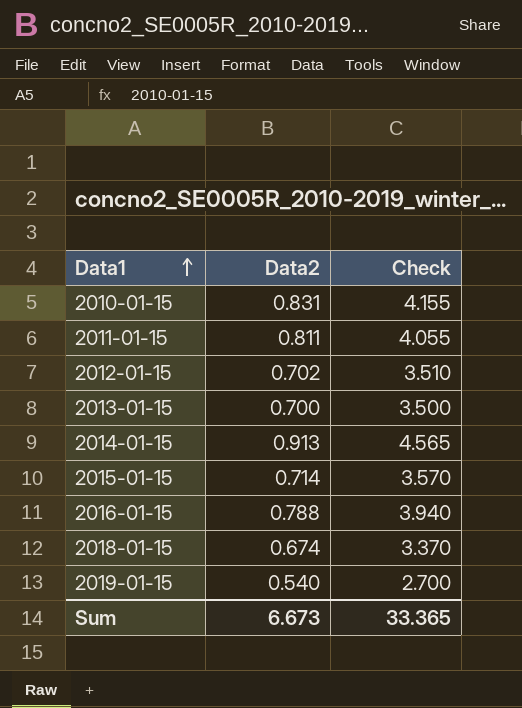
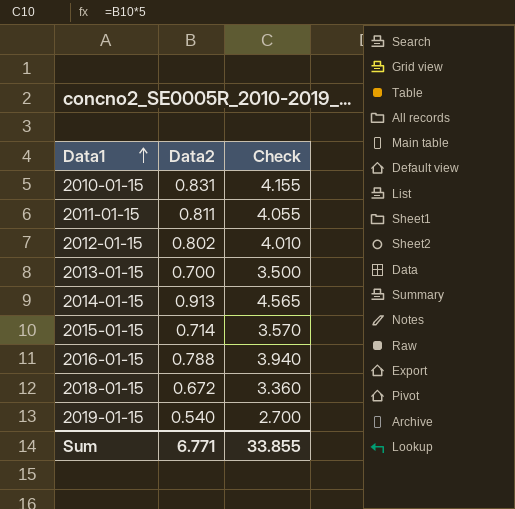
2012-01-15 | Data2: 0.702 -> 0.802
2012-01-15 | Check: 3.510 -> 4.010
2018-01-15 | Data2: 0.674 -> 0.672
2018-01-15 | Check: 3.370 -> 3.360
Sum | Data2: 6.673 -> 6.771
Sum | Check: 33.365 -> 33.855

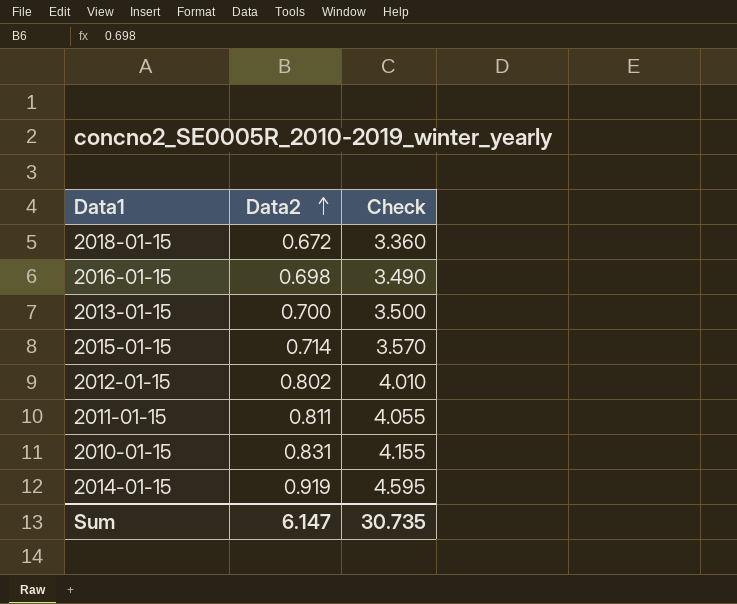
row order: Data1 ascending -> Data2 ascending
row 2019-01-15: 0.540 | 2.700 -> none
2016-01-15 | Data2: 0.788 -> 0.698
2016-01-15 | Check: 3.940 -> 3.490
2014-01-15 | Data2: 0.913 -> 0.919
2014-01-15 | Check: 4.565 -> 4.595
Sum | Data2: 6.771 -> 6.147
Sum | Check: 33.855 -> 30.735

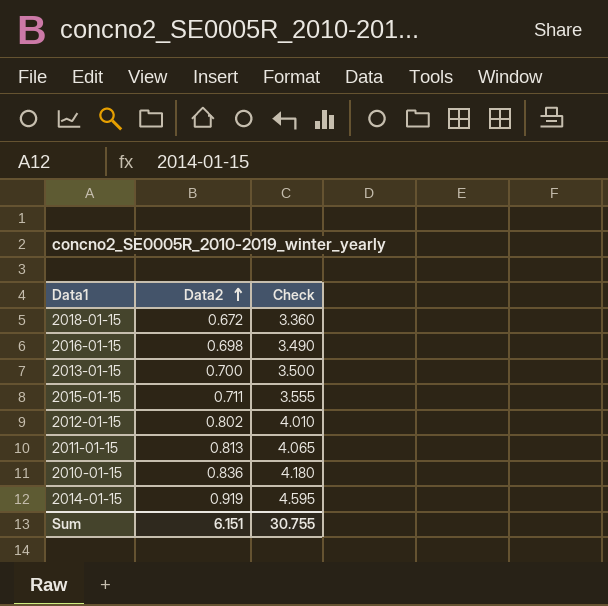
2015-01-15 | Data2: 0.714 -> 0.711
2015-01-15 | Check: 3.570 -> 3.555
2011-01-15 | Data2: 0.811 -> 0.813
2011-01-15 | Check: 4.055 -> 4.065
2010-01-15 | Data2: 0.831 -> 0.836
2010-01-15 | Check: 4.155 -> 4.180
Sum | Data2: 6.147 -> 6.151
Sum | Check: 30.735 -> 30.755

